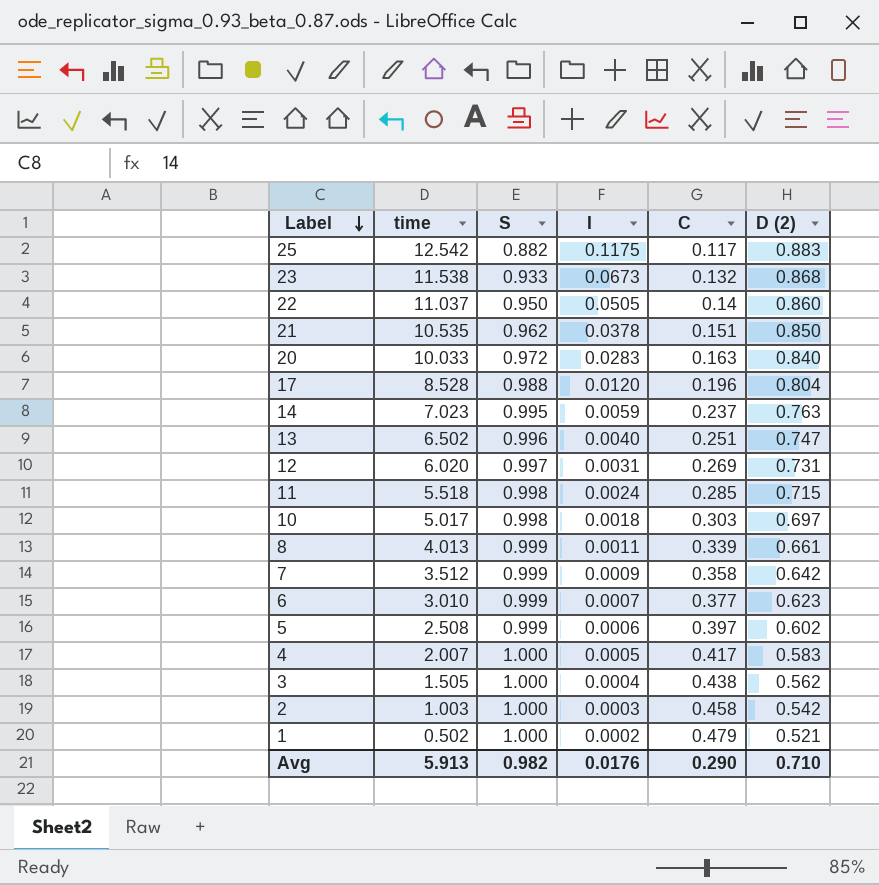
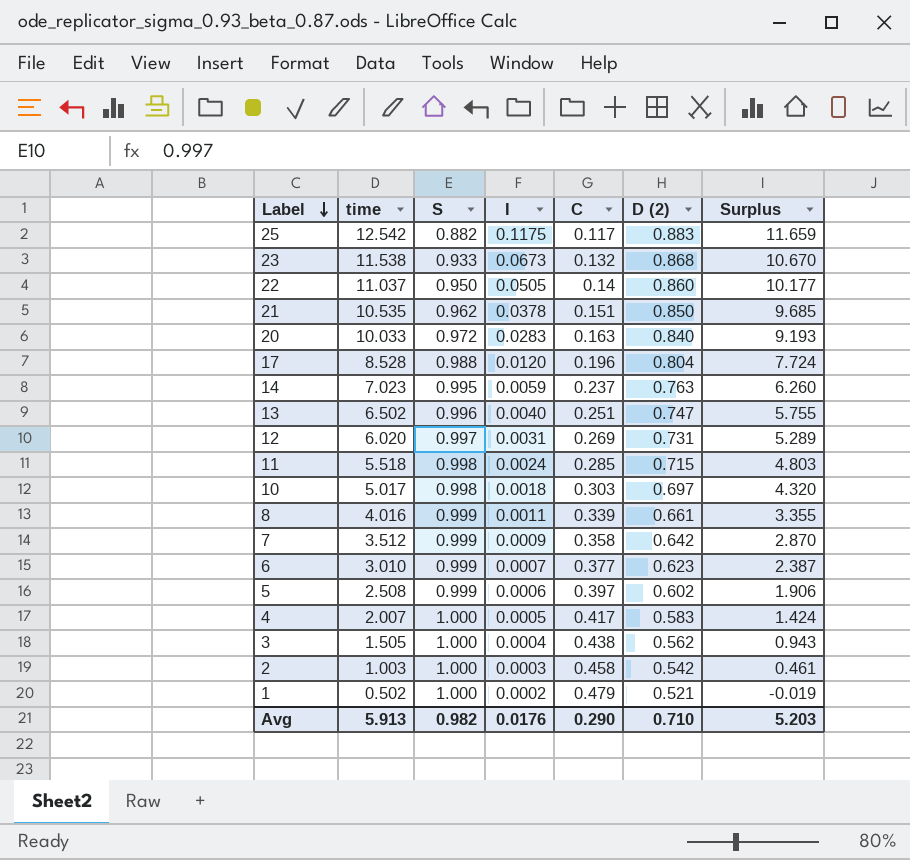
column Surplus | formula: none -> [time] - [D (2)]
8 | time: 4.013 -> 4.016

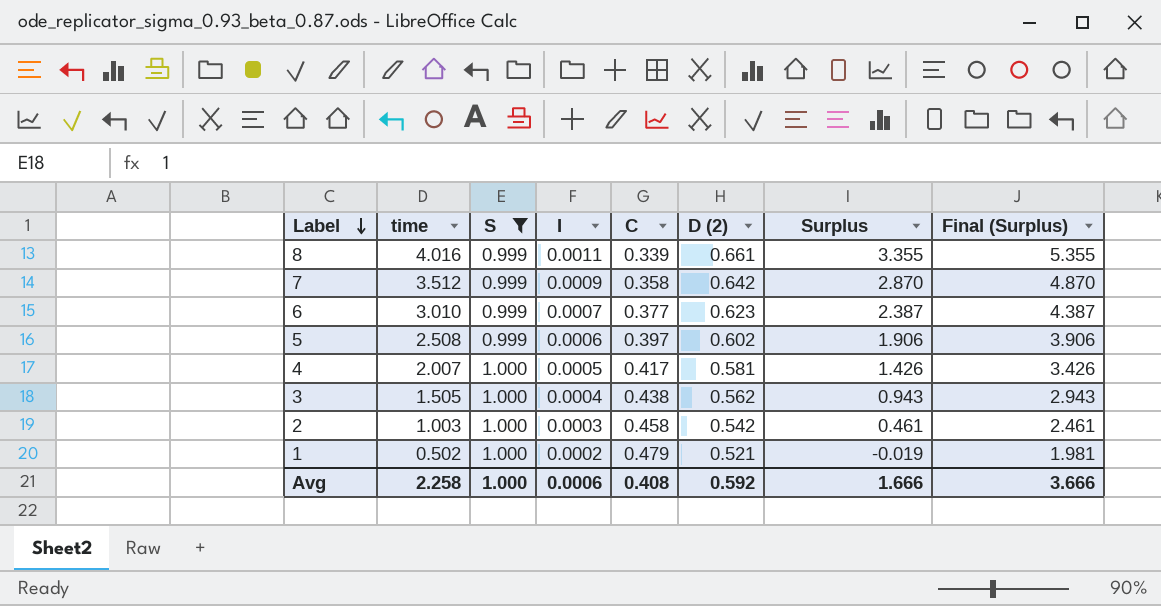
filter: none -> S >= 0.999
column Final (Surplus) | formula: none -> [Surplus] + 2
4 | D (2): 0.583 -> 0.581
4 | Surplus: 1.424 -> 1.426
Avg | time: 5.913 -> 2.258
Avg | S: 0.982 -> 1.000
Avg | I: 0.0176 -> 0.0006
Avg | C: 0.290 -> 0.408
Avg | D (2): 0.710 -> 0.592
Avg | Surplus: 5.203 -> 1.666

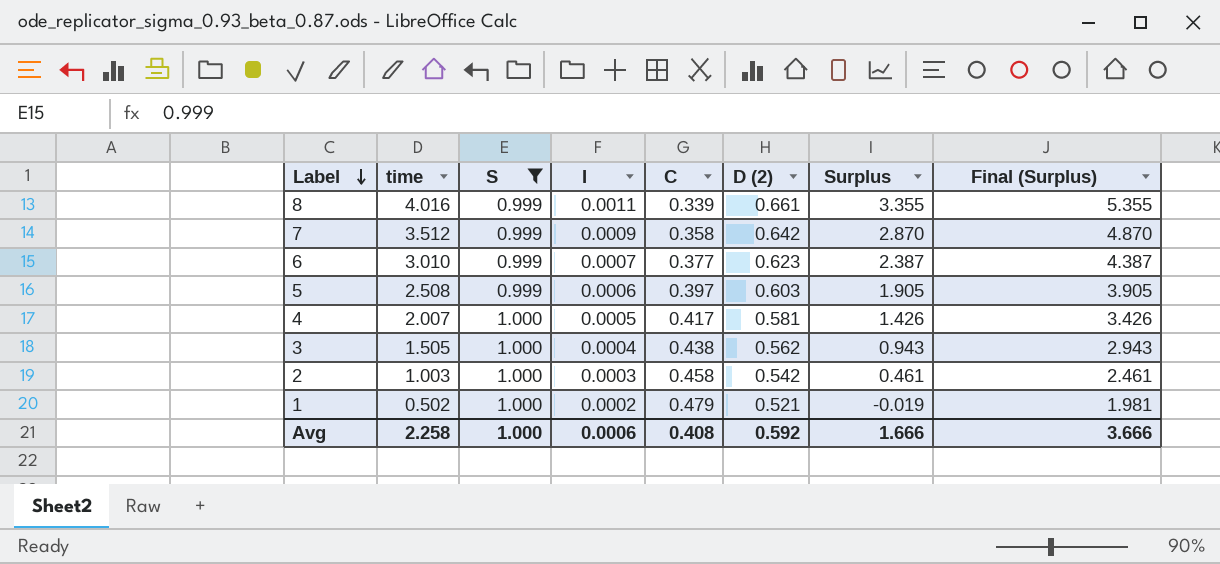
5 | D (2): 0.602 -> 0.603
5 | Surplus: 1.906 -> 1.905
5 | Final (Surplus): 3.906 -> 3.905

